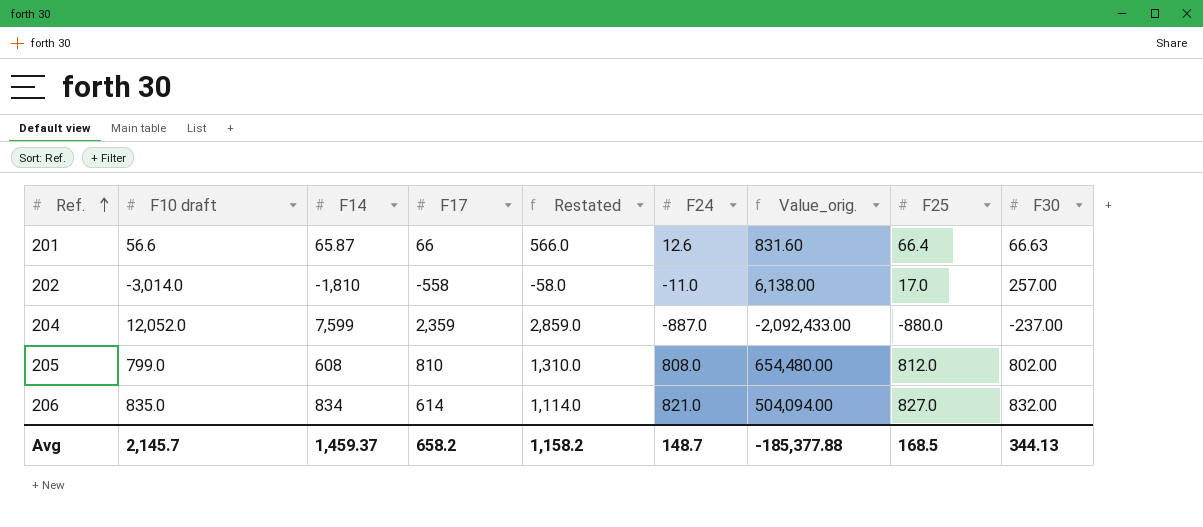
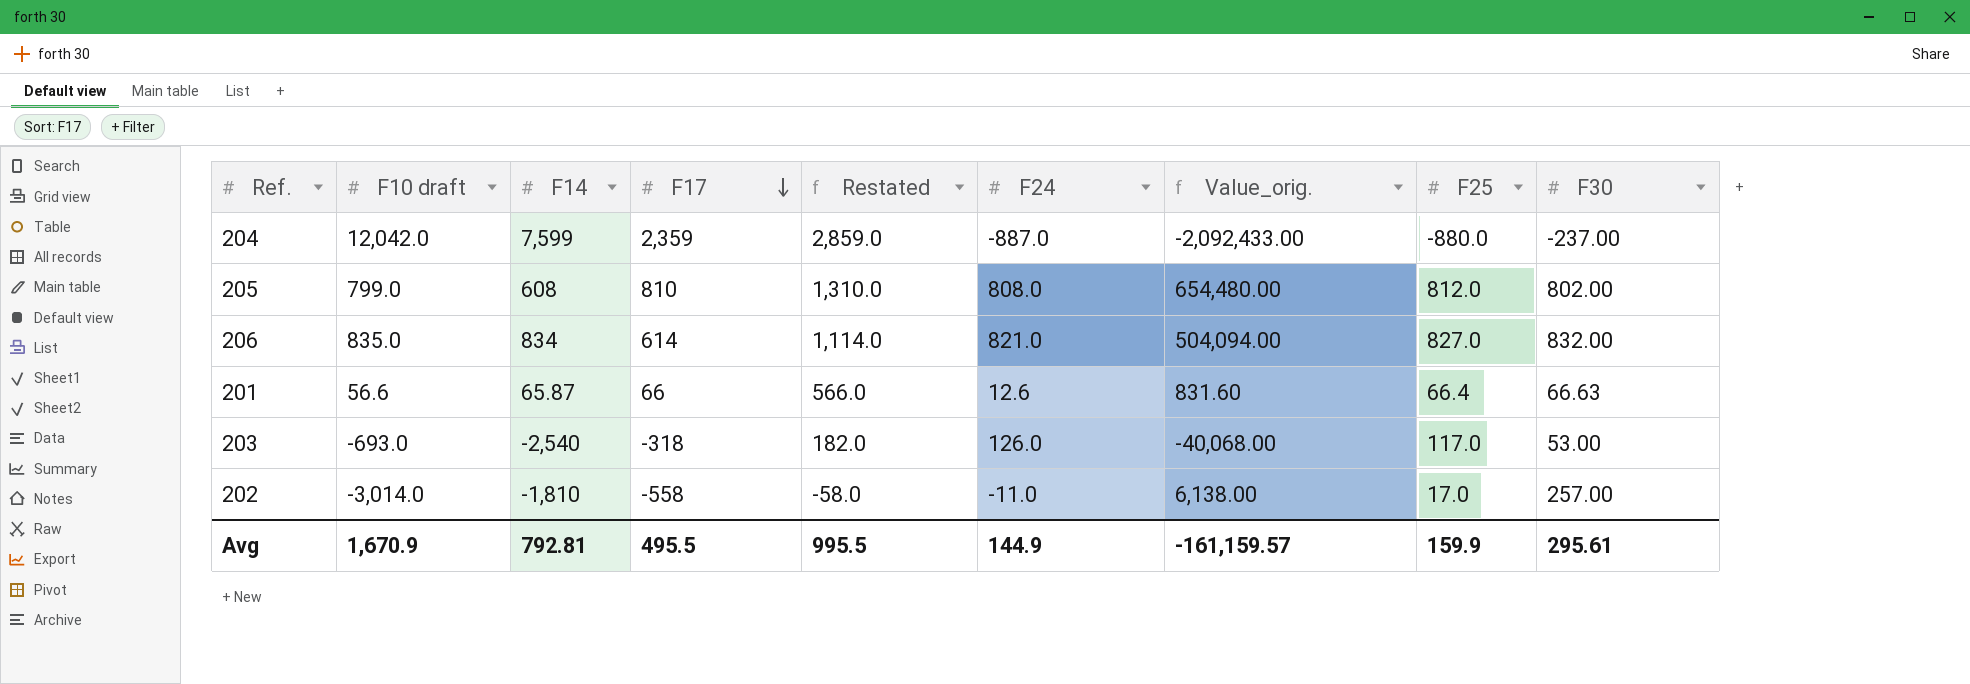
row order: Ref. ascending -> F17 descending
204 | F10 draft: 12,052.0 -> 12,042.0
row 203: none -> -693.0 | -2,540 | -318 | 182.0 | 126.0 | -40,068.00 | 117.0 | 53.00
Avg | F10 draft: 2,145.7 -> 1,670.9
Avg | F14: 1,459.37 -> 792.81
Avg | F17: 658.2 -> 495.5
Avg | Restated: 1,158.2 -> 995.5
Avg | F24: 148.7 -> 144.9
Avg | Value_orig.: -185,377.88 -> -161,159.57
Avg | F25: 168.5 -> 159.9
Avg | F30: 344.13 -> 295.61

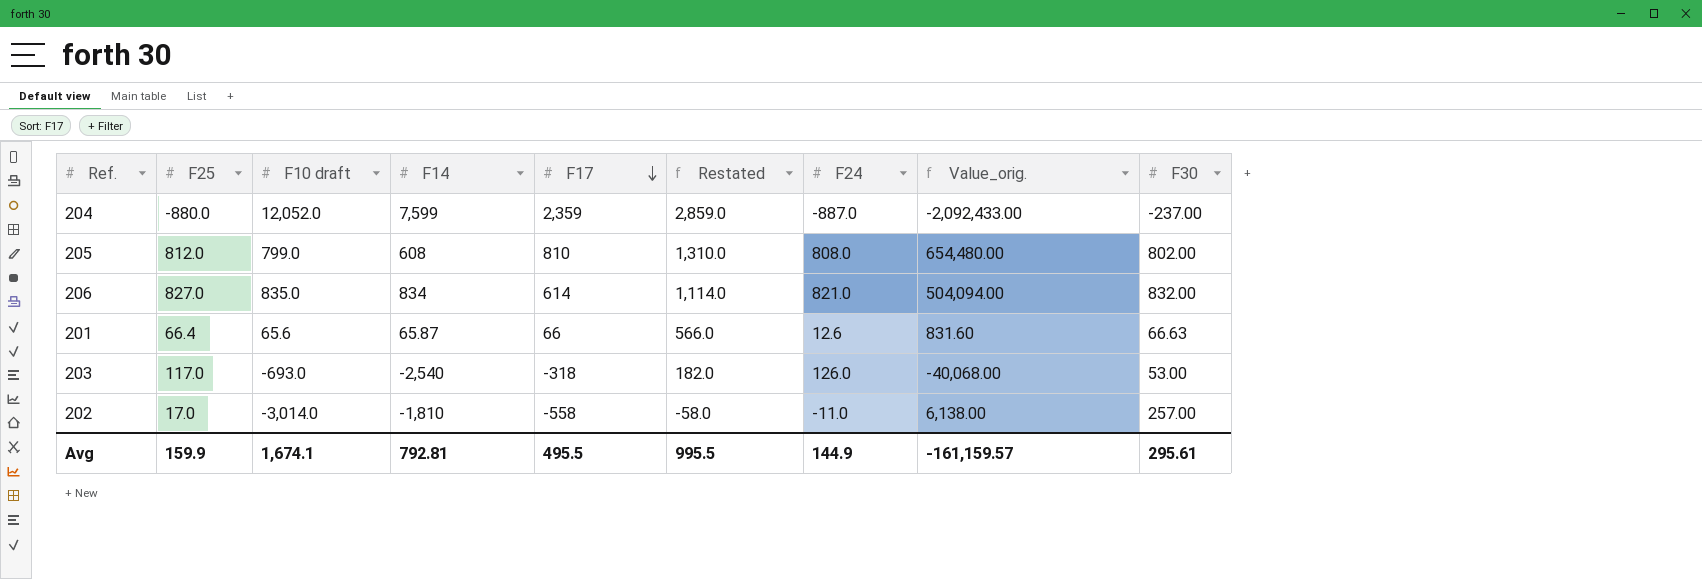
column F25 | position: 8 -> 2
204 | F10 draft: 12,042.0 -> 12,052.0
201 | F10 draft: 56.6 -> 65.6
Avg | F10 draft: 1,670.9 -> 1,674.1

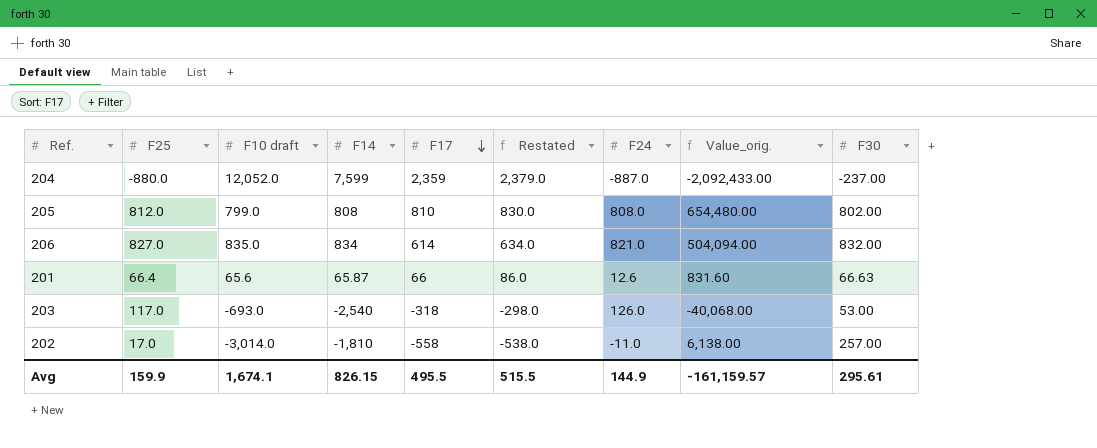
column Restated | formula: [F17] + 500 -> [F17] + 20
205 | F14: 608 -> 808
Avg | F14: 792.81 -> 826.15
Avg | Restated: 995.5 -> 515.5

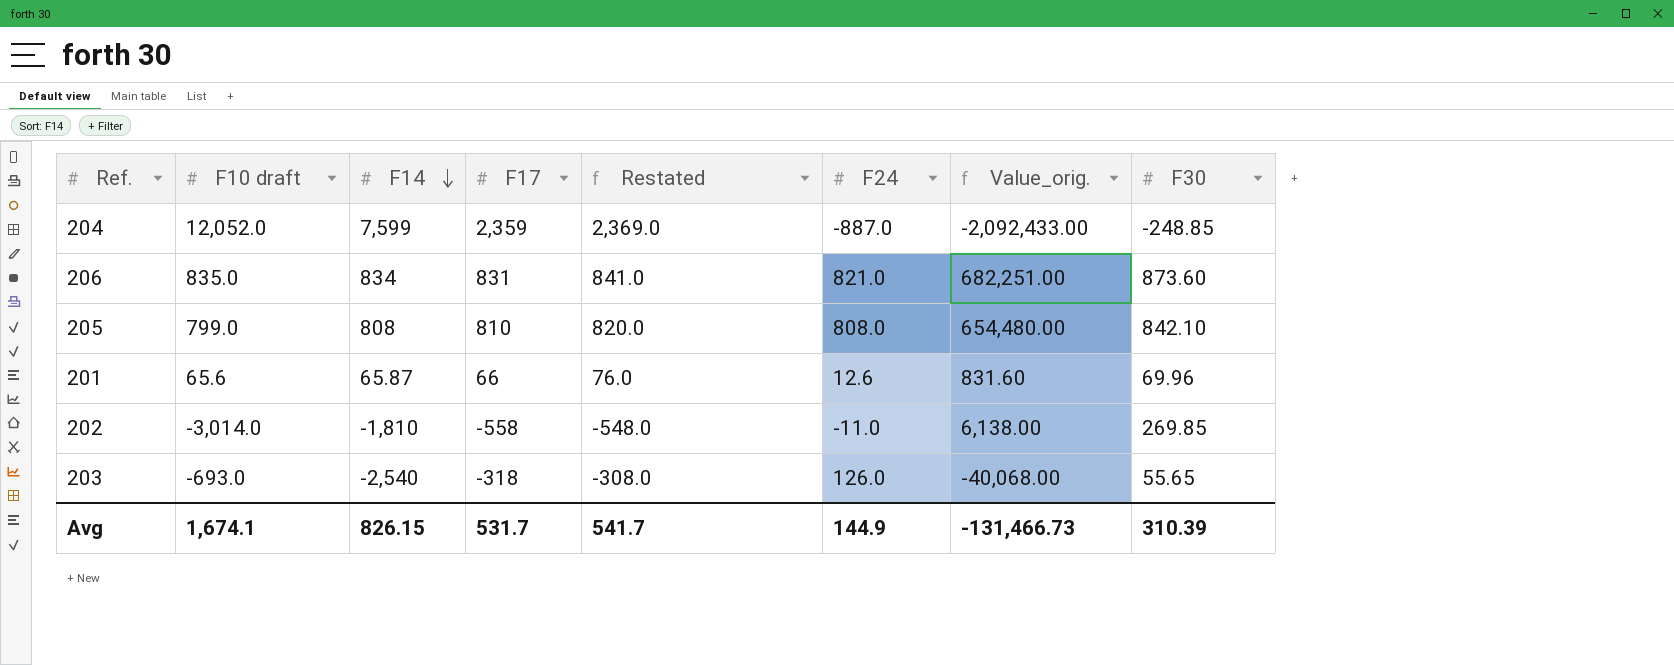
row order: F17 descending -> F14 descending
column F25 | position: 2 -> none
column Restated | formula: [F17] + 20 -> [F17] + 10
204 | F30: -237.00 -> -248.85
206 | F17: 614 -> 831
206 | Value_orig.: 504,094.00 -> 682,251.00
206 | F30: 832.00 -> 873.60
205 | F30: 802.00 -> 842.10
201 | F30: 66.63 -> 69.96
202 | F30: 257.00 -> 269.85
203 | F30: 53.00 -> 55.65
Avg | F17: 495.5 -> 531.7
Avg | Restated: 515.5 -> 541.7
Avg | Value_orig.: -161,159.57 -> -131,466.73
Avg | F30: 295.61 -> 310.39

